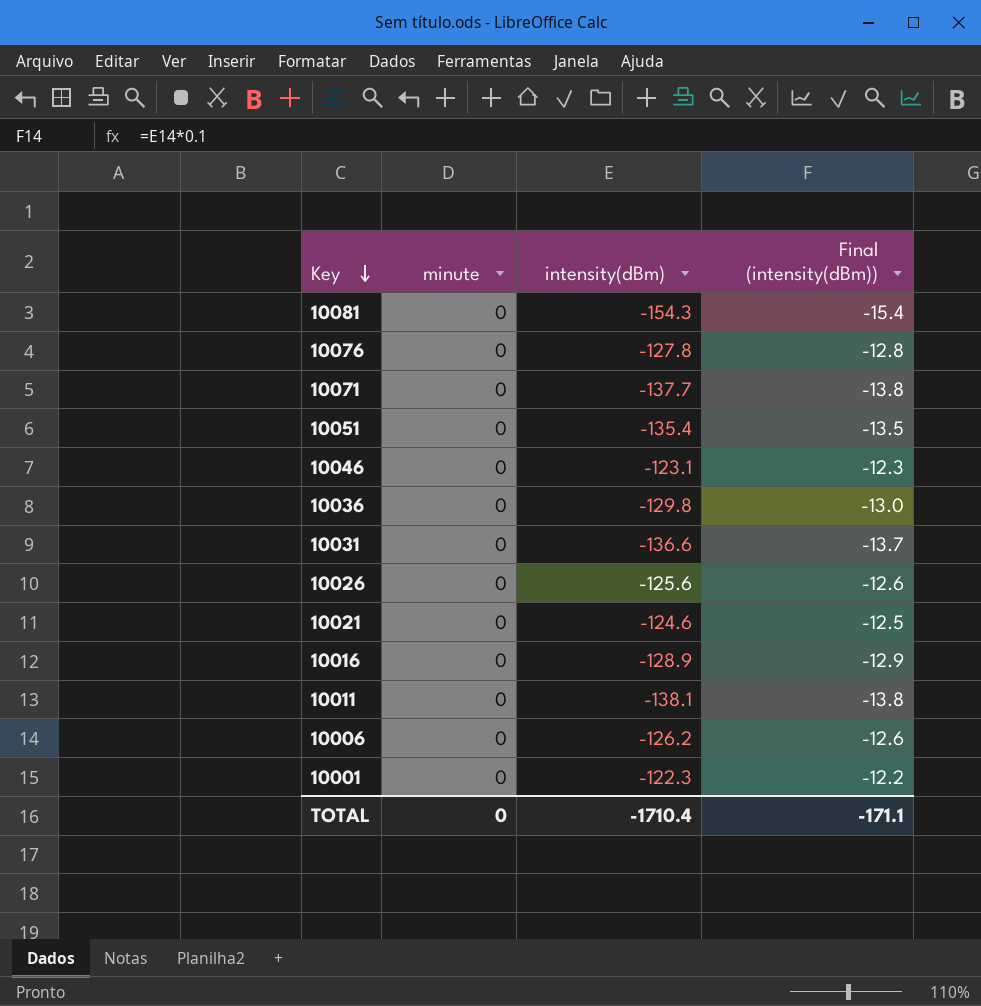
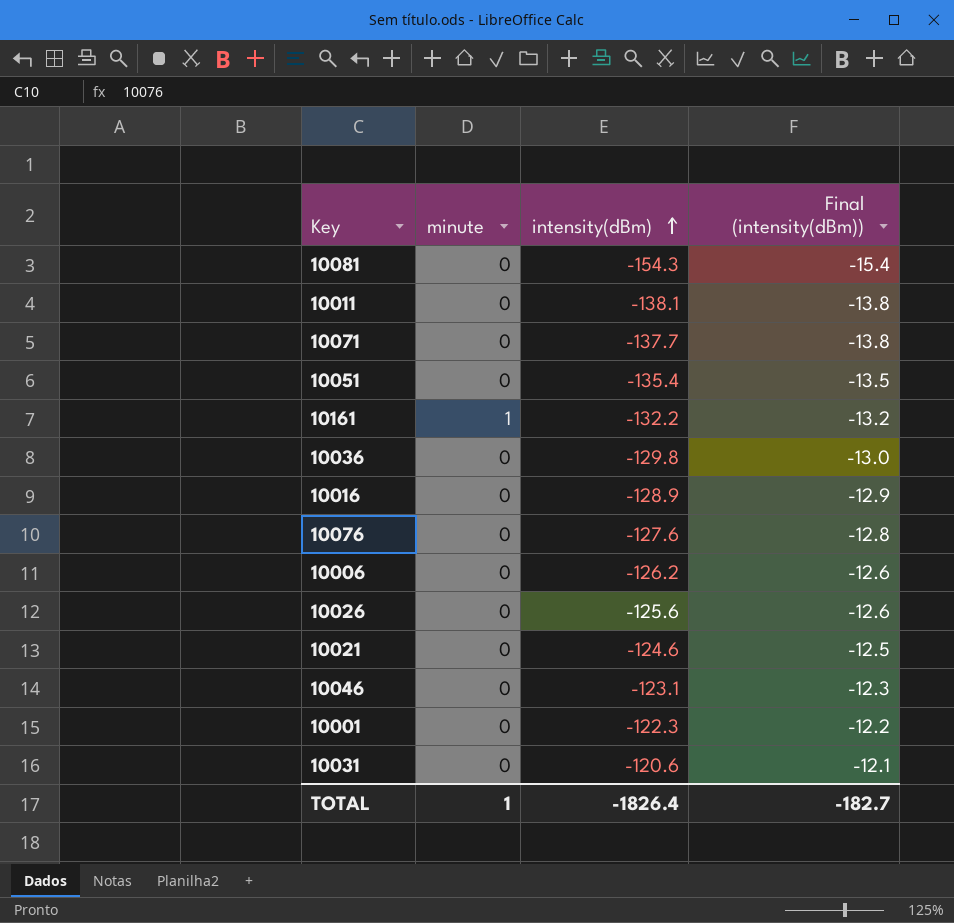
row order: Key descending -> intensity(dBm) ascending
row 10161: none -> 1 | -132.2 | -13.2
10076 | intensity(dBm): -127.8 -> -127.6
10031 | intensity(dBm): -136.6 -> -120.6
10031 | Final (intensity(dBm)): -13.7 -> -12.1
TOTAL | minute: 0 -> 1
TOTAL | intensity(dBm): -1710.4 -> -1826.4
TOTAL | Final (intensity(dBm)): -171.1 -> -182.7

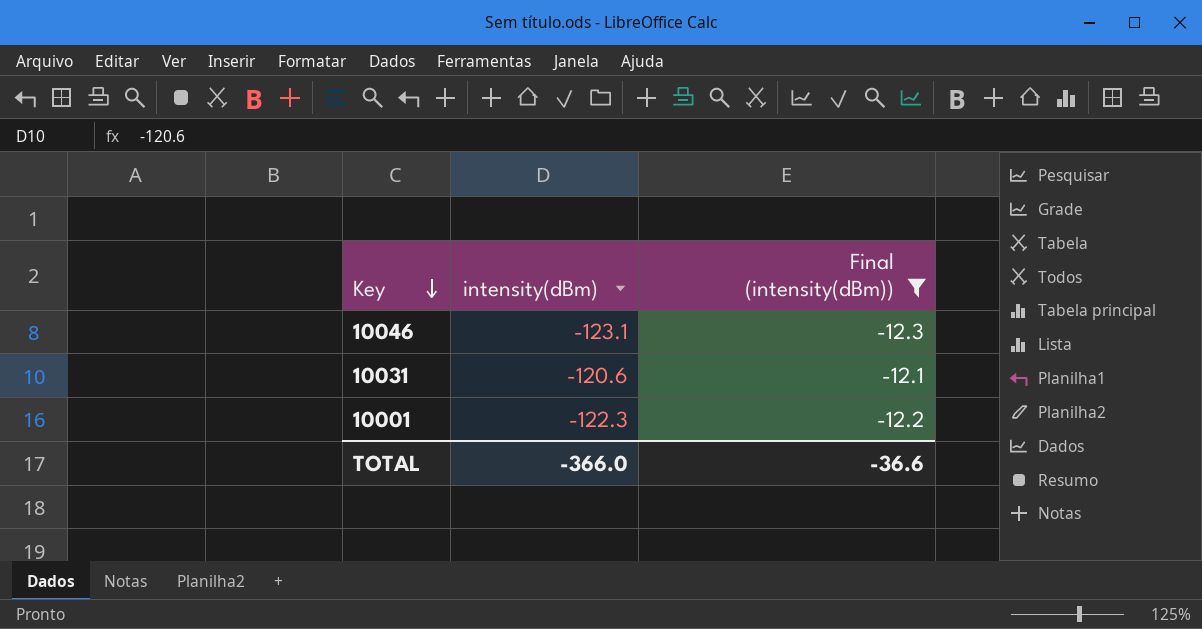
filter: none -> Final (intensity(dBm)) >= -12.3
row order: intensity(dBm) ascending -> Key descending
column minute | position: 2 -> none
TOTAL | intensity(dBm): -1826.4 -> -366.0
TOTAL | Final (intensity(dBm)): -182.7 -> -36.6

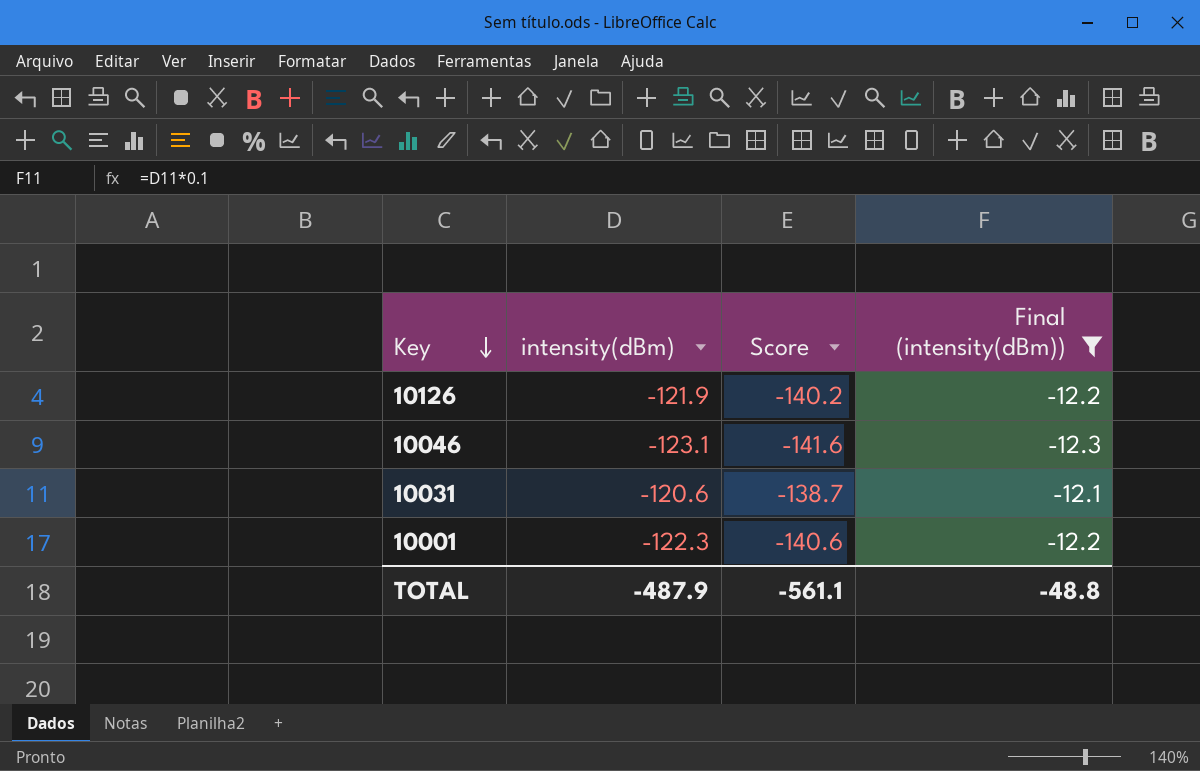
column Score | formula: none -> [intensity(dBm)] * 1.15
row 10126: none -> -121.9 | -140.2 | -12.2
TOTAL | intensity(dBm): -366.0 -> -487.9
TOTAL | Final (intensity(dBm)): -36.6 -> -48.8

